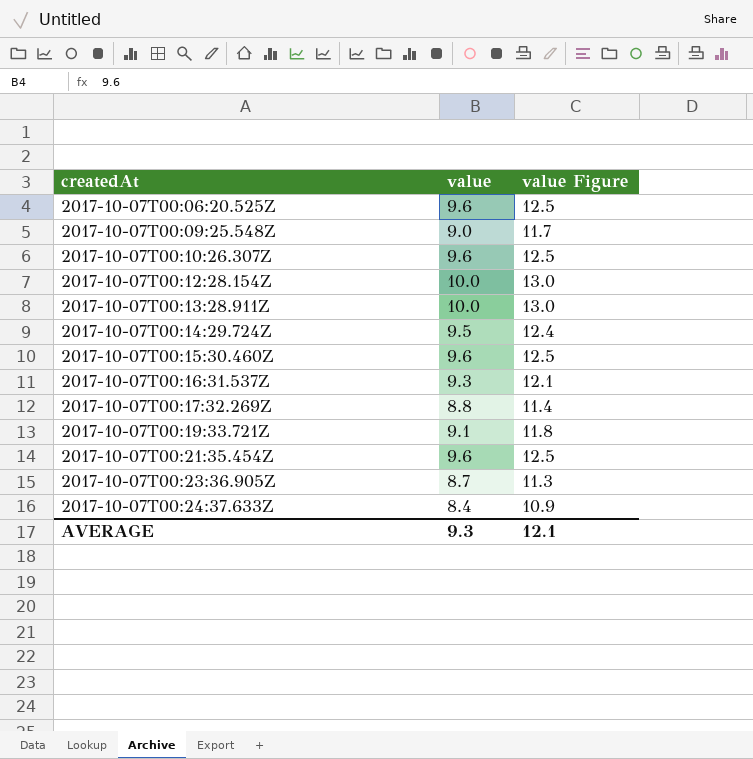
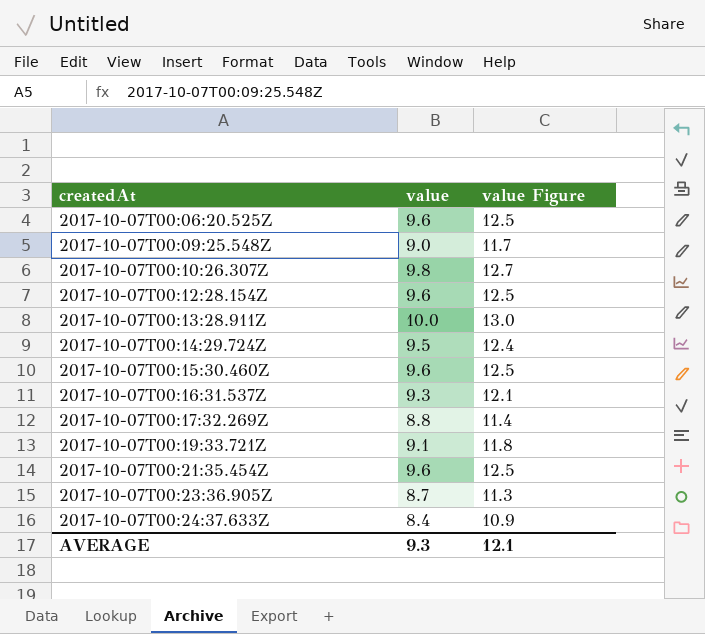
2017-10-07T00:10:26.307Z | value: 9.6 -> 9.8
2017-10-07T00:10:26.307Z | value Figure: 12.5 -> 12.7
2017-10-07T00:12:28.154Z | value: 10.0 -> 9.6
2017-10-07T00:12:28.154Z | value Figure: 13.0 -> 12.5

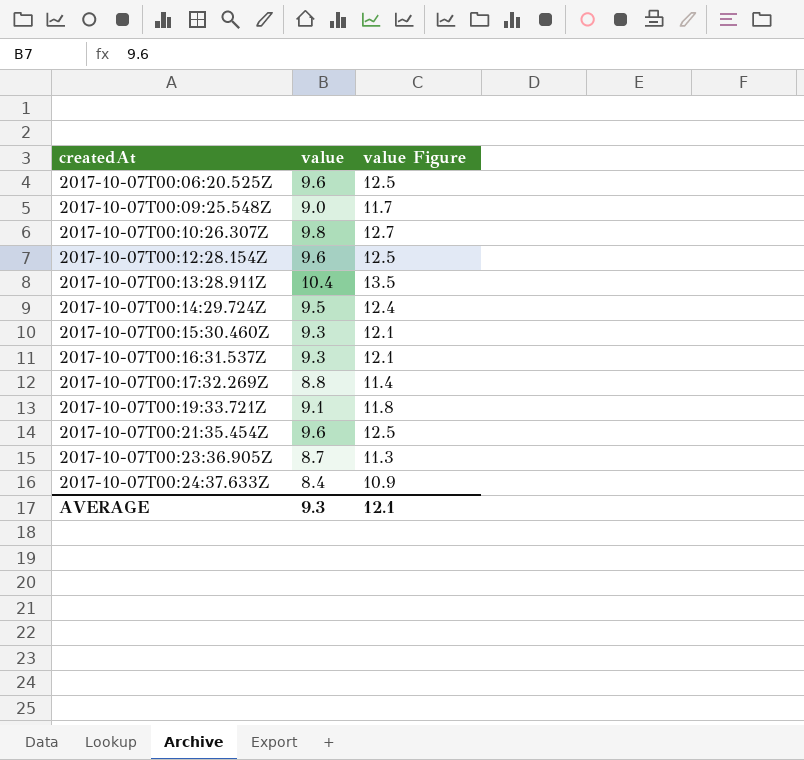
2017-10-07T00:13:28.911Z | value: 10.0 -> 10.4
2017-10-07T00:13:28.911Z | value Figure: 13.0 -> 13.5
2017-10-07T00:15:30.460Z | value: 9.6 -> 9.3
2017-10-07T00:15:30.460Z | value Figure: 12.5 -> 12.1

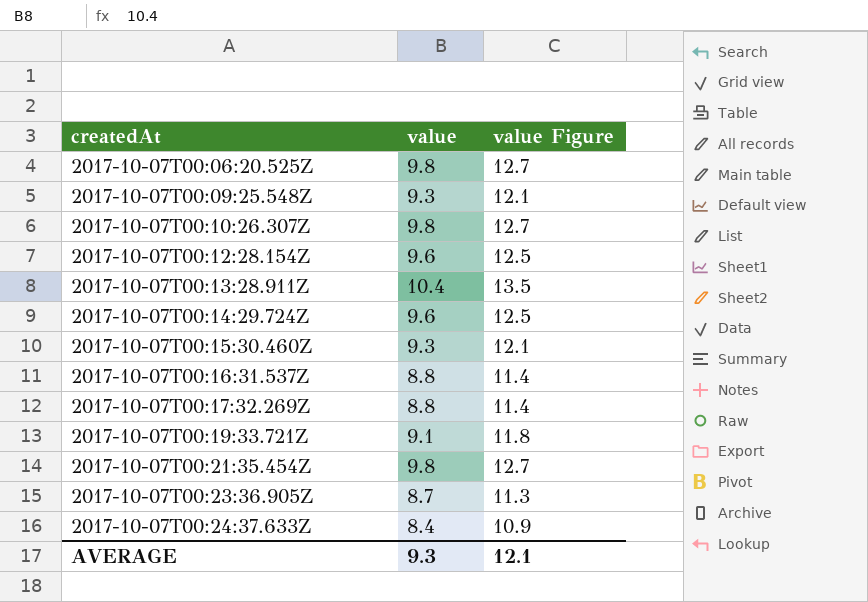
2017-10-07T00:06:20.525Z | value: 9.6 -> 9.8
2017-10-07T00:06:20.525Z | value Figure: 12.5 -> 12.7
2017-10-07T00:09:25.548Z | value: 9.0 -> 9.3
2017-10-07T00:09:25.548Z | value Figure: 11.7 -> 12.1
2017-10-07T00:14:29.724Z | value: 9.5 -> 9.6
2017-10-07T00:14:29.724Z | value Figure: 12.4 -> 12.5
2017-10-07T00:16:31.537Z | value: 9.3 -> 8.8
2017-10-07T00:16:31.537Z | value Figure: 12.1 -> 11.4
2017-10-07T00:21:35.454Z | value: 9.6 -> 9.8
2017-10-07T00:21:35.454Z | value Figure: 12.5 -> 12.7

